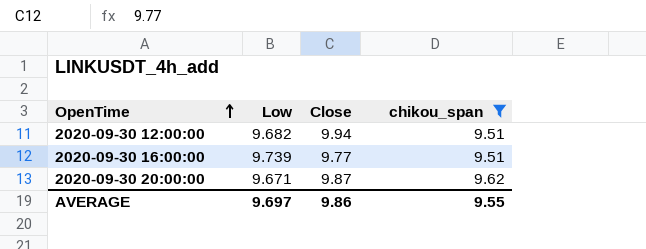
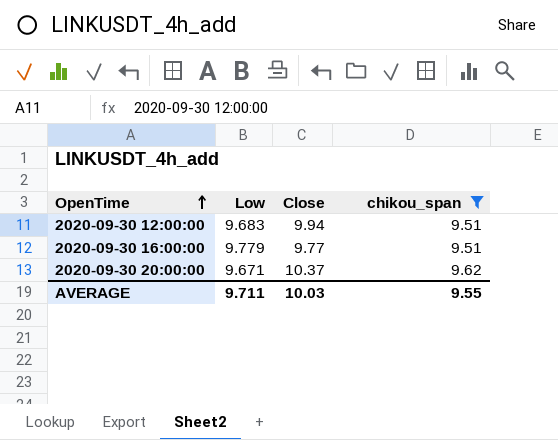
2020-09-30 12:00:00 | Low: 9.682 -> 9.683
2020-09-30 16:00:00 | Low: 9.739 -> 9.779
2020-09-30 20:00:00 | Close: 9.87 -> 10.37
AVERAGE | Low: 9.697 -> 9.711
AVERAGE | Close: 9.86 -> 10.03

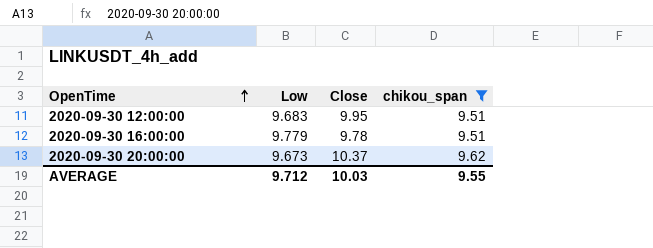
2020-09-30 12:00:00 | Close: 9.94 -> 9.95
2020-09-30 16:00:00 | Close: 9.77 -> 9.78
2020-09-30 20:00:00 | Low: 9.671 -> 9.673
AVERAGE | Low: 9.711 -> 9.712

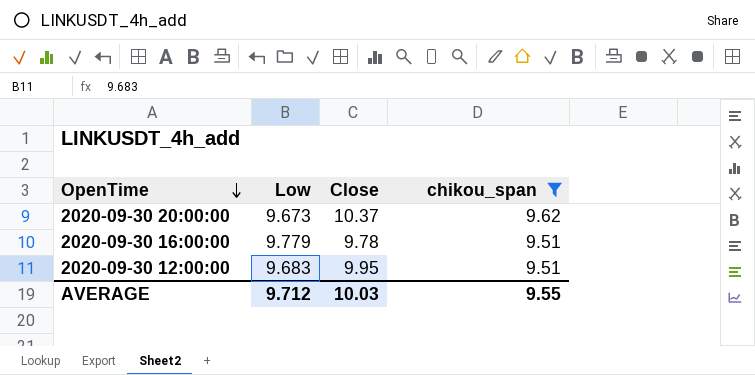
row order: OpenTime ascending -> OpenTime descending

